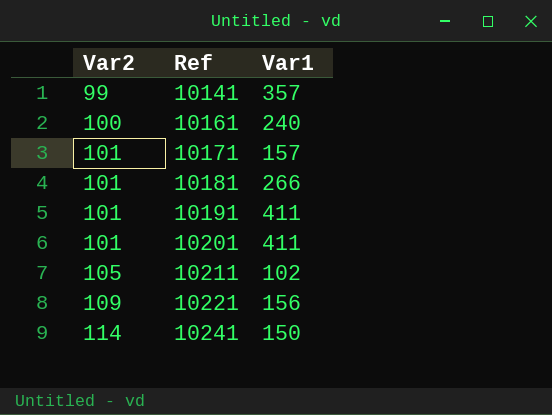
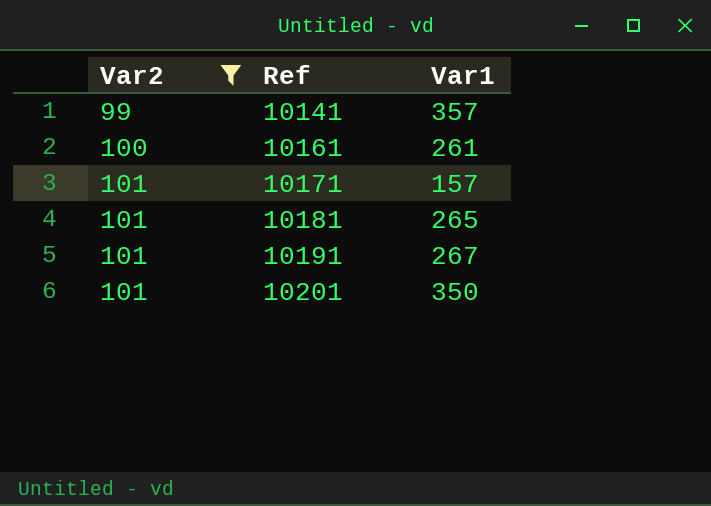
filter: none -> Var2 <= 101
10161 | Var1: 240 -> 261
10181 | Var1: 266 -> 265
10191 | Var1: 411 -> 267
10201 | Var1: 411 -> 350

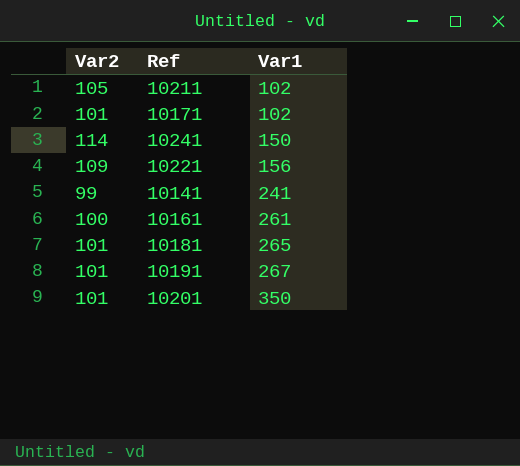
filter: Var2 <= 101 -> none
row order: Var2 ascending -> Var1 ascending
10171 | Var1: 157 -> 102
10141 | Var1: 357 -> 241

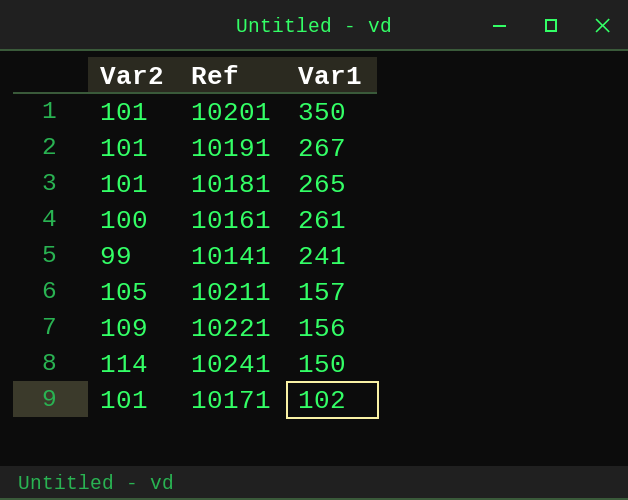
row order: Var1 ascending -> Var1 descending
10211 | Var1: 102 -> 157

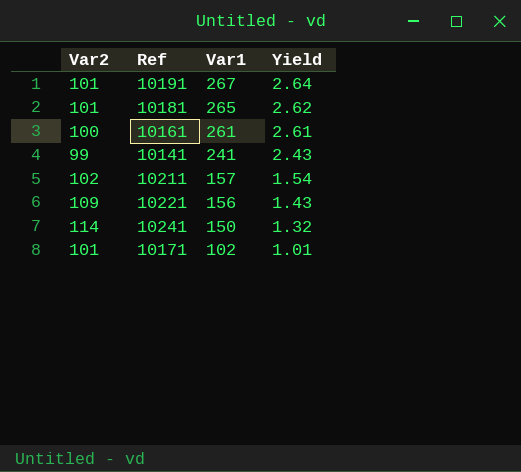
column Yield | formula: none -> [Var1] / [Var2]
row 10201: 101 | 350 -> none
10211 | Var2: 105 -> 102

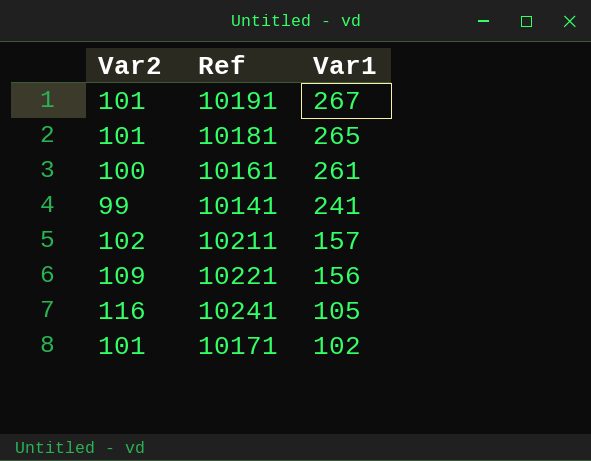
column Yield | formula: [Var1] / [Var2] -> none
10241 | Var2: 114 -> 116
10241 | Var1: 150 -> 105

